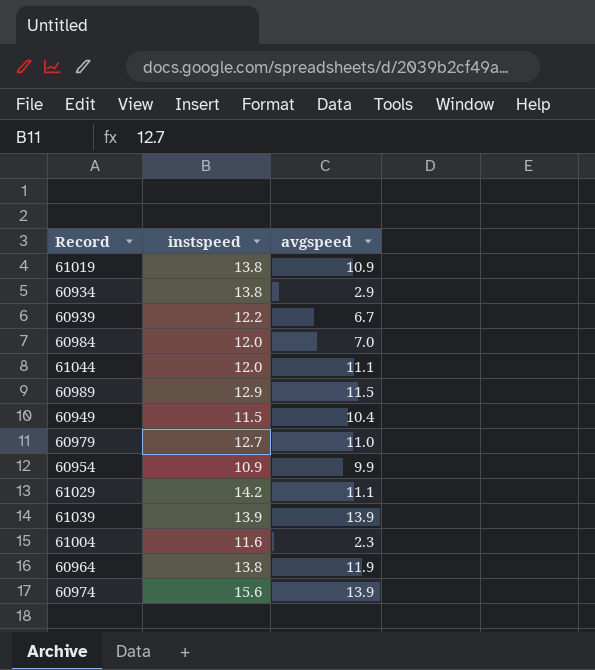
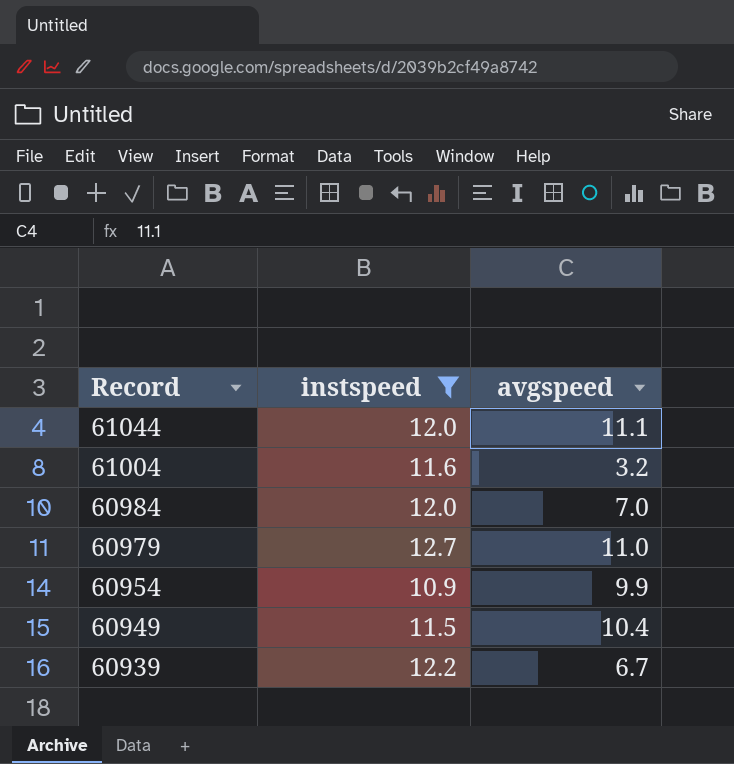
filter: none -> instspeed <= 12.7
row order: none -> Record descending
61004 | avgspeed: 2.3 -> 3.2

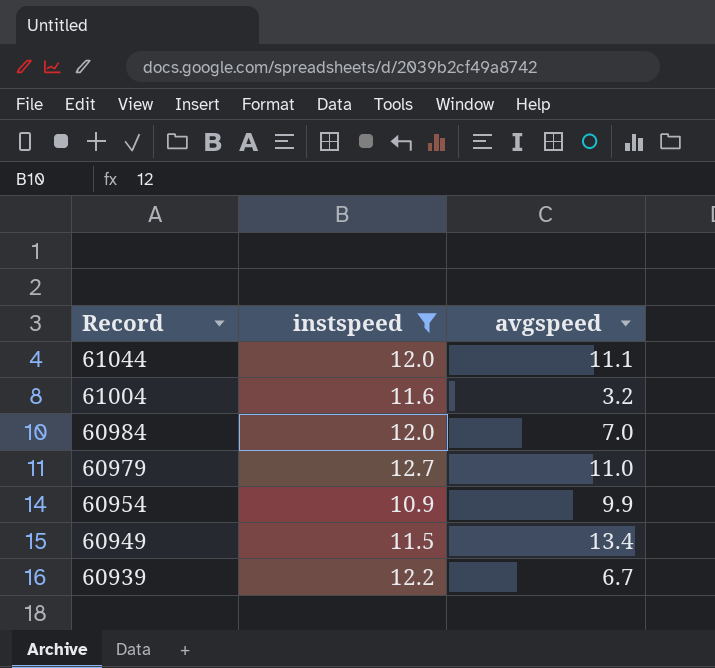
60949 | avgspeed: 10.4 -> 13.4

